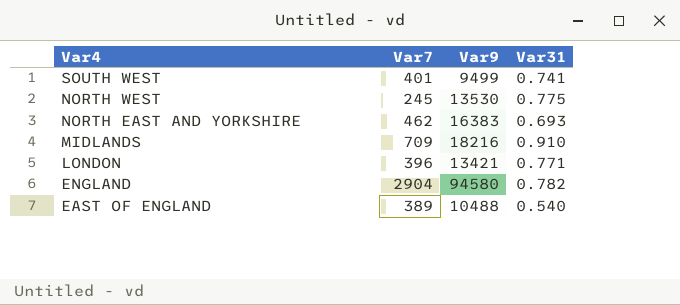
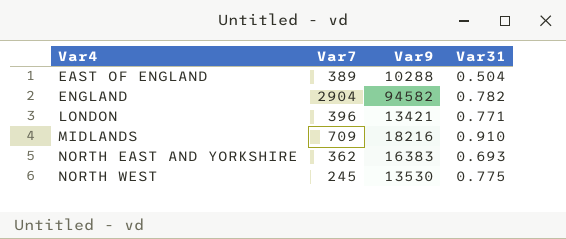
row order: Var4 descending -> Var4 ascending
row SOUTH WEST: 401 | 9499 | 0.741 -> none
EAST OF ENGLAND | Var9: 10488 -> 10288
EAST OF ENGLAND | Var31: 0.540 -> 0.504
ENGLAND | Var9: 94580 -> 94582
NORTH EAST AND YORKSHIRE | Var7: 462 -> 362

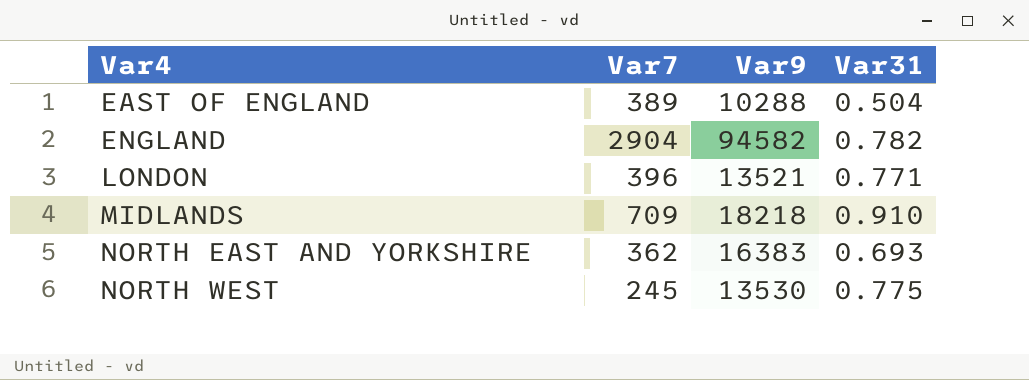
LONDON | Var9: 13421 -> 13521
MIDLANDS | Var9: 18216 -> 18218

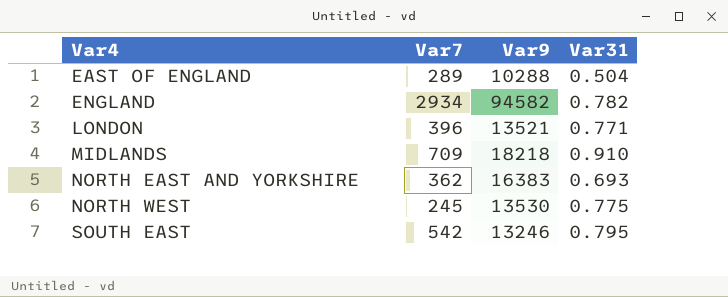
EAST OF ENGLAND | Var7: 389 -> 289
ENGLAND | Var7: 2904 -> 2934
row SOUTH EAST: none -> 542 | 13246 | 0.795

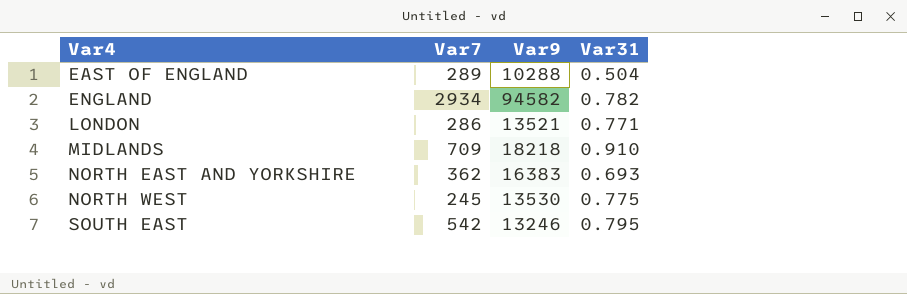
LONDON | Var7: 396 -> 286

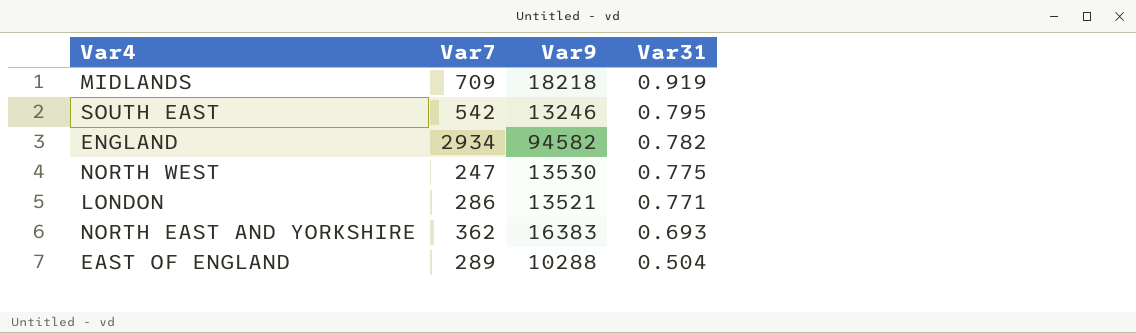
row order: Var4 ascending -> Var31 descending
MIDLANDS | Var31: 0.910 -> 0.919
NORTH WEST | Var7: 245 -> 247

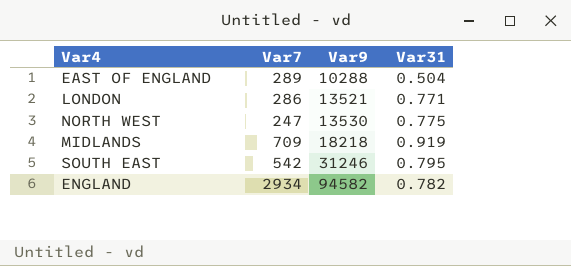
row order: Var31 descending -> Var9 ascending
row NORTH EAST AND YORKSHIRE: 362 | 16383 | 0.693 -> none
SOUTH EAST | Var9: 13246 -> 31246

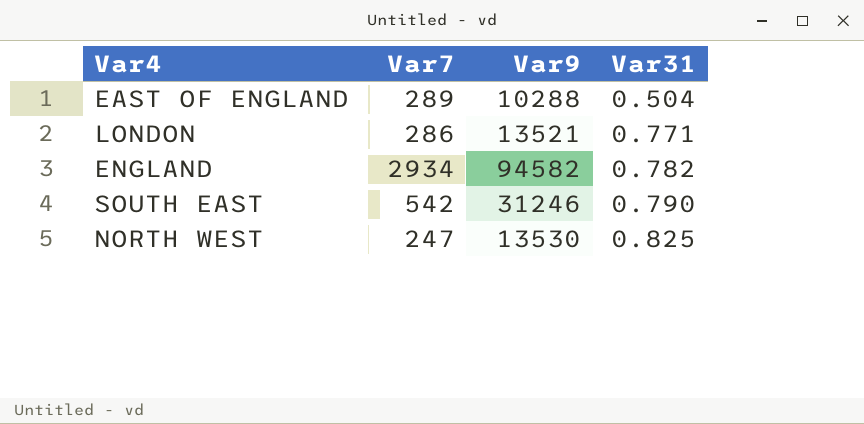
row order: Var9 ascending -> Var31 ascending
row MIDLANDS: 709 | 18218 | 0.919 -> none
SOUTH EAST | Var31: 0.795 -> 0.790
NORTH WEST | Var31: 0.775 -> 0.825

